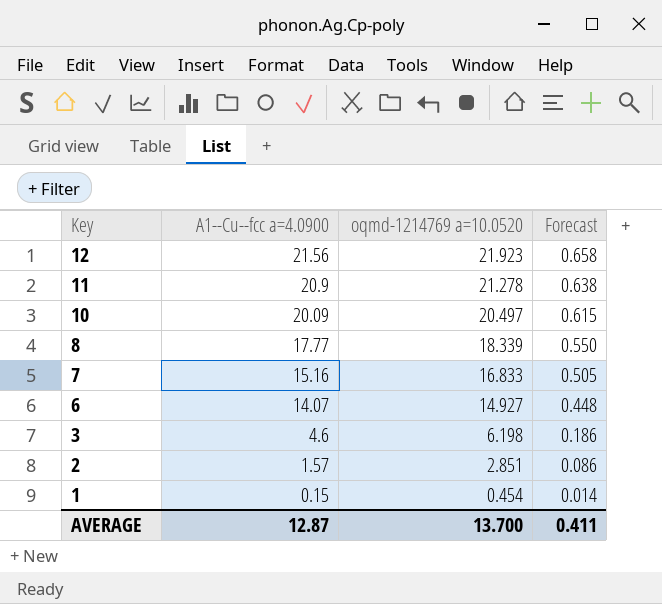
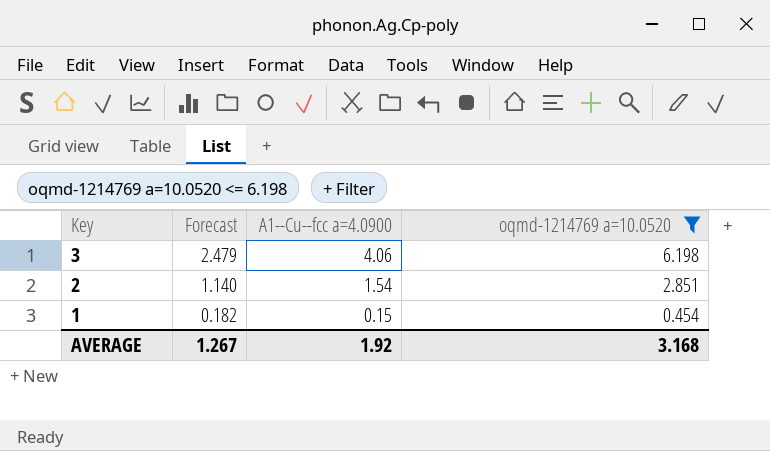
filter: none -> oqmd-1214769 a=10.0520 <= 6.198
column Forecast | formula: [oqmd-1214769 a=10.0520] * 0.03 -> [oqmd-1214769 a=10.0520] * 0.4
column Forecast | position: 4 -> 2
3 | A1--Cu--fcc a=4.0900: 4.6 -> 4.06
2 | A1--Cu--fcc a=4.0900: 1.57 -> 1.54
AVERAGE | Forecast: 0.411 -> 1.267
AVERAGE | A1--Cu--fcc a=4.0900: 12.87 -> 1.92
AVERAGE | oqmd-1214769 a=10.0520: 13.700 -> 3.168

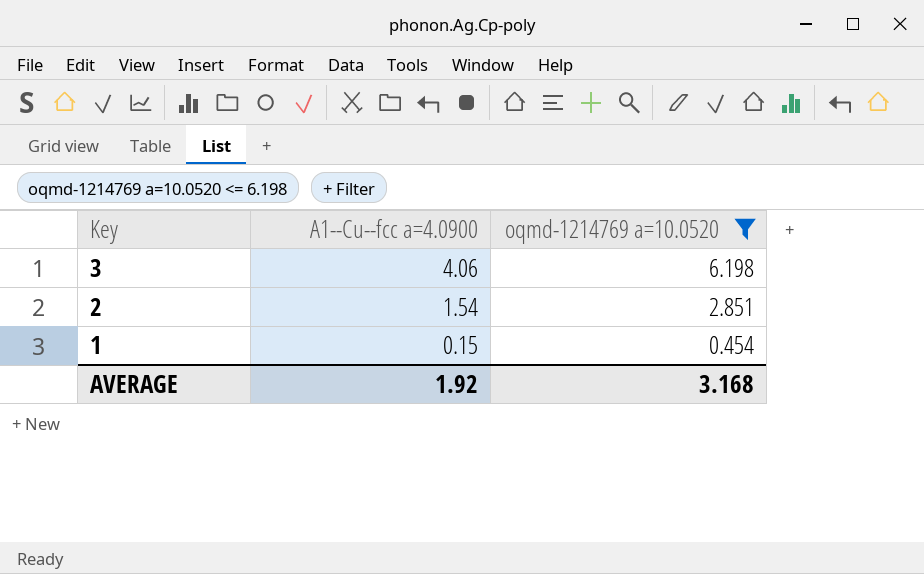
column Forecast | formula: [oqmd-1214769 a=10.0520] * 0.4 -> none

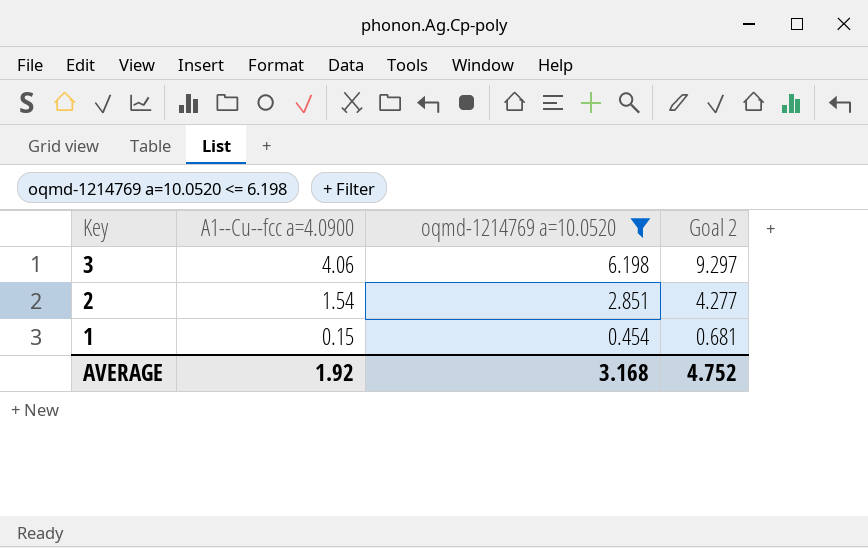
column Goal 2 | formula: none -> [oqmd-1214769 a=10.0520] * 1.5

